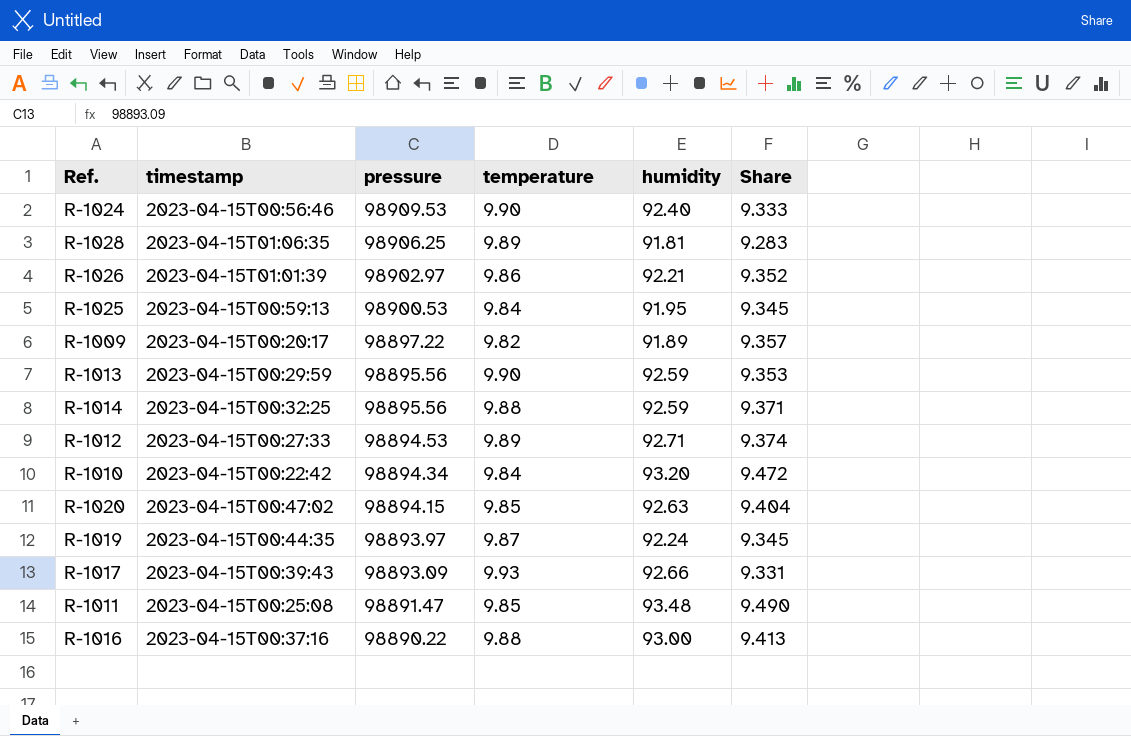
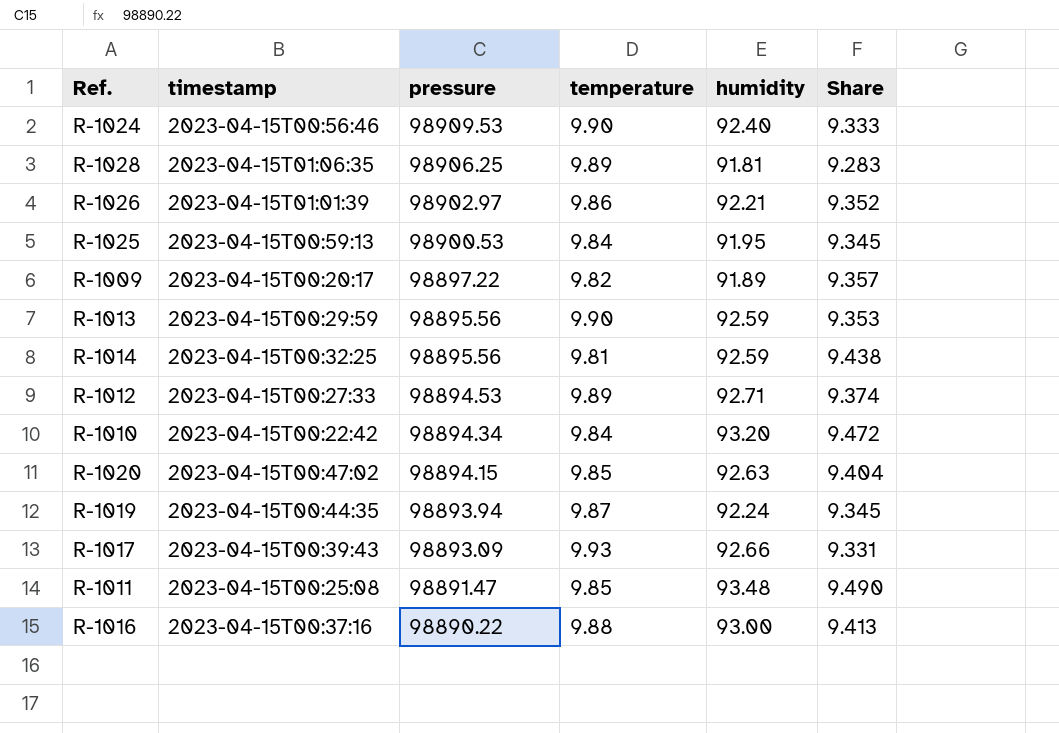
R-1014 | temperature: 9.88 -> 9.81
R-1014 | Share: 9.371 -> 9.438
R-1019 | pressure: 98893.97 -> 98893.94

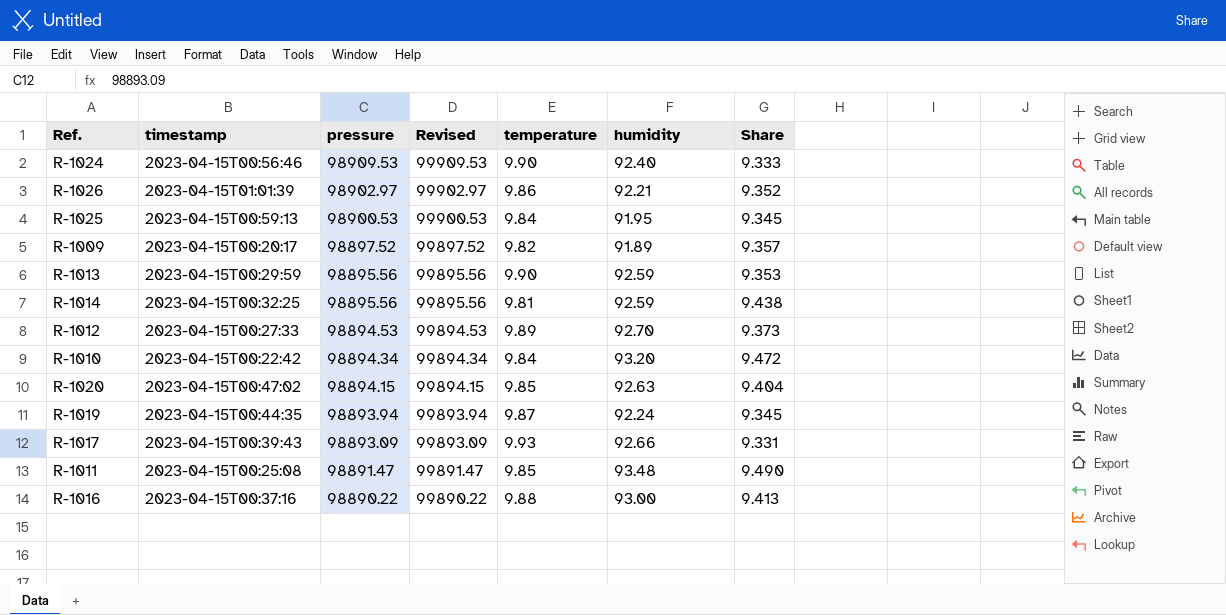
column Revised | formula: none -> [pressure] + 1000
row R-1028: 2023-04-15T01:06:35 | 98906.25 | 9.89 | 91.81 | 9.283 -> none
R-1009 | pressure: 98897.22 -> 98897.52
R-1012 | humidity: 92.71 -> 92.70
R-1012 | Share: 9.374 -> 9.373

